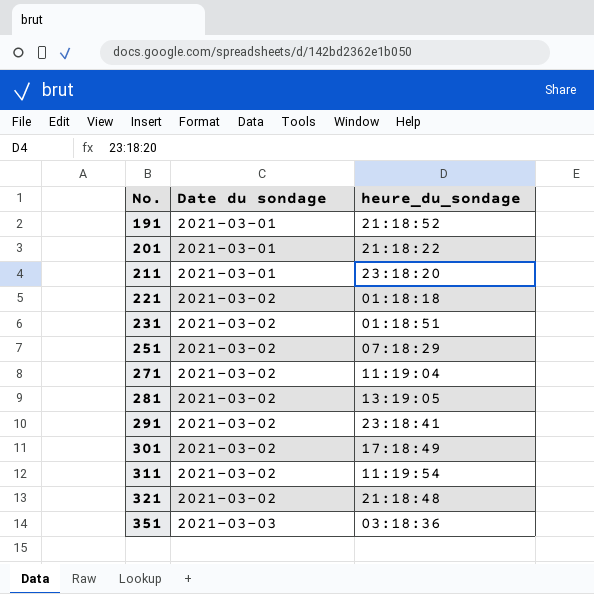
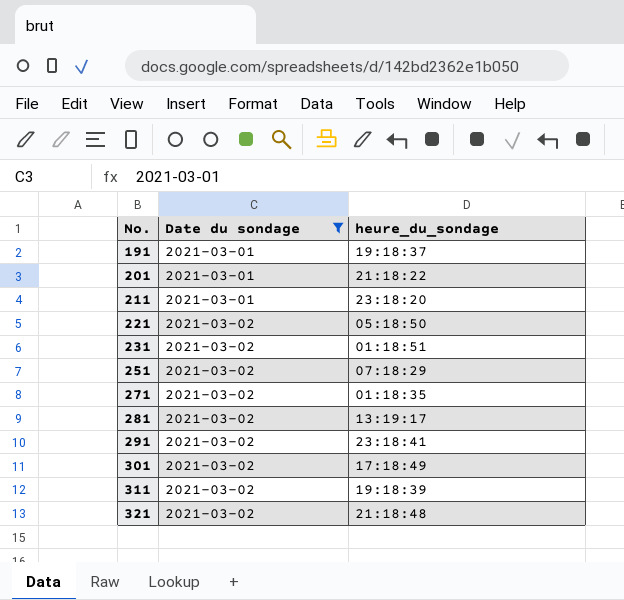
filter: none -> Date du sondage != 2021-03-03
191 | heure_du_sondage: 21:18:52 -> 19:18:37
221 | heure_du_sondage: 01:18:18 -> 05:18:50
271 | heure_du_sondage: 11:19:04 -> 01:18:35
281 | heure_du_sondage: 13:19:05 -> 13:19:17
311 | heure_du_sondage: 11:19:54 -> 19:18:39

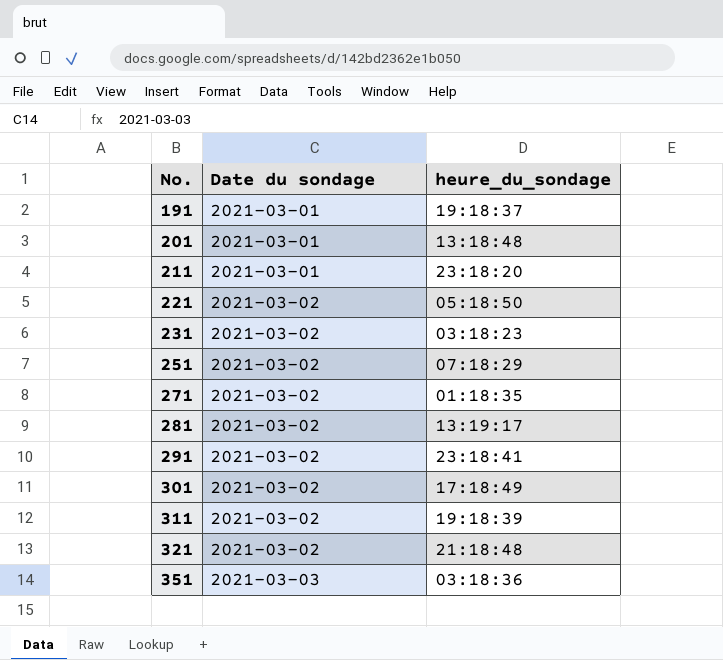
filter: Date du sondage != 2021-03-03 -> none
201 | heure_du_sondage: 21:18:22 -> 13:18:48
231 | heure_du_sondage: 01:18:51 -> 03:18:23

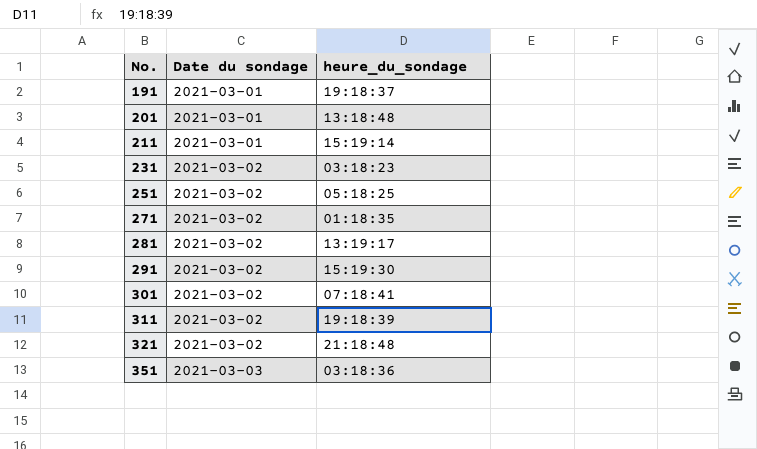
row 221: 2021-03-02 | 05:18:50 -> none
211 | heure_du_sondage: 23:18:20 -> 15:19:14
251 | heure_du_sondage: 07:18:29 -> 05:18:25
291 | heure_du_sondage: 23:18:41 -> 15:19:30
301 | heure_du_sondage: 17:18:49 -> 07:18:41

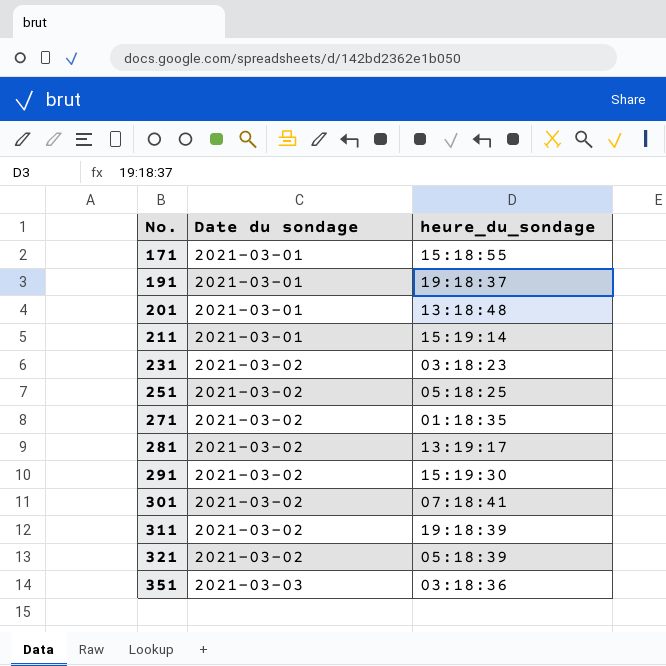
row 171: none -> 2021-03-01 | 15:18:55
321 | heure_du_sondage: 21:18:48 -> 05:18:39

